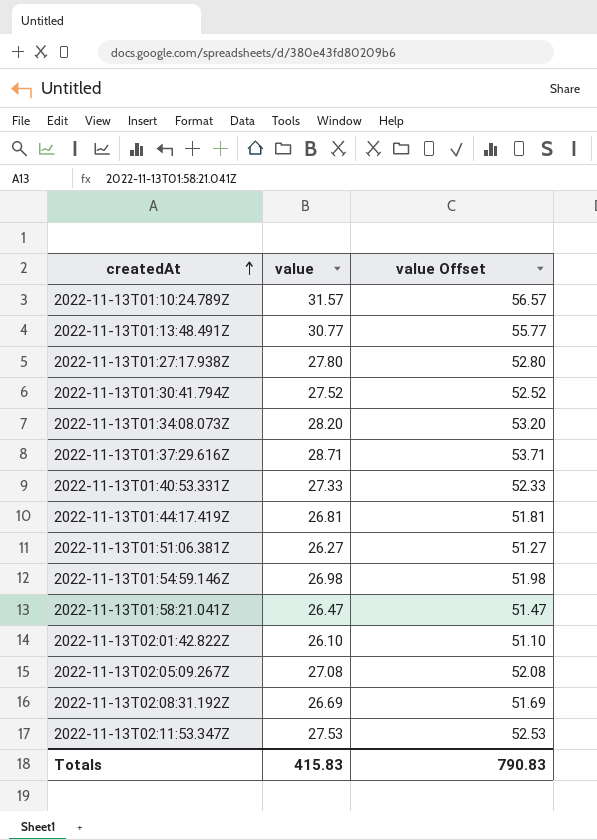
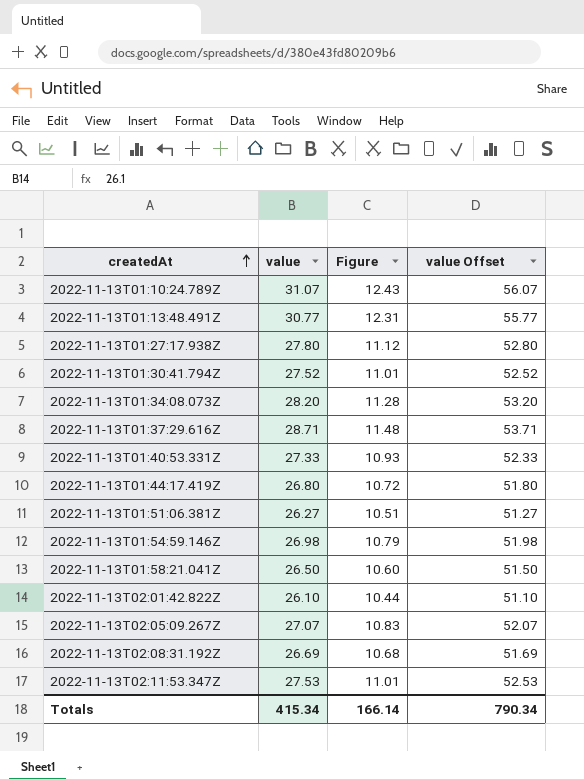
column Figure | formula: none -> [value] * 0.4
2022-11-13T01:10:24.789Z | value: 31.57 -> 31.07
2022-11-13T01:10:24.789Z | value Offset: 56.57 -> 56.07
2022-11-13T01:44:17.419Z | value: 26.81 -> 26.80
2022-11-13T01:44:17.419Z | value Offset: 51.81 -> 51.80
2022-11-13T01:58:21.041Z | value: 26.47 -> 26.50
2022-11-13T01:58:21.041Z | value Offset: 51.47 -> 51.50
2022-11-13T02:05:09.267Z | value: 27.08 -> 27.07
2022-11-13T02:05:09.267Z | value Offset: 52.08 -> 52.07
Totals | value: 415.83 -> 415.34
Totals | value Offset: 790.83 -> 790.34

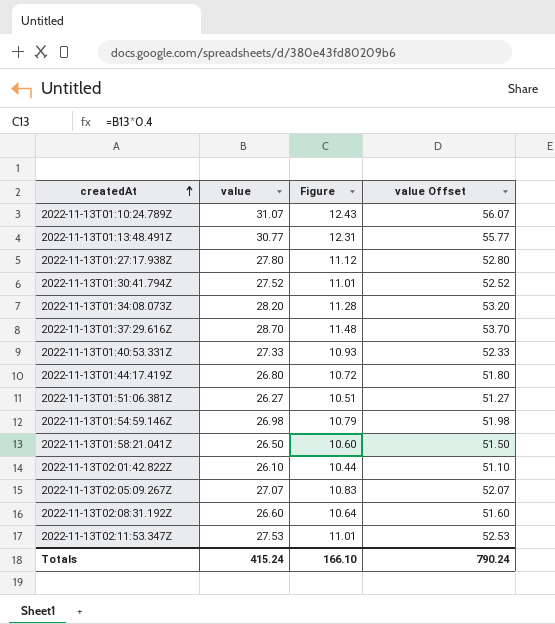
2022-11-13T01:37:29.616Z | value: 28.71 -> 28.70
2022-11-13T01:37:29.616Z | value Offset: 53.71 -> 53.70
2022-11-13T02:08:31.192Z | value: 26.69 -> 26.60
2022-11-13T02:08:31.192Z | Figure: 10.68 -> 10.64
2022-11-13T02:08:31.192Z | value Offset: 51.69 -> 51.60
Totals | value: 415.34 -> 415.24
Totals | Figure: 166.14 -> 166.10
Totals | value Offset: 790.34 -> 790.24

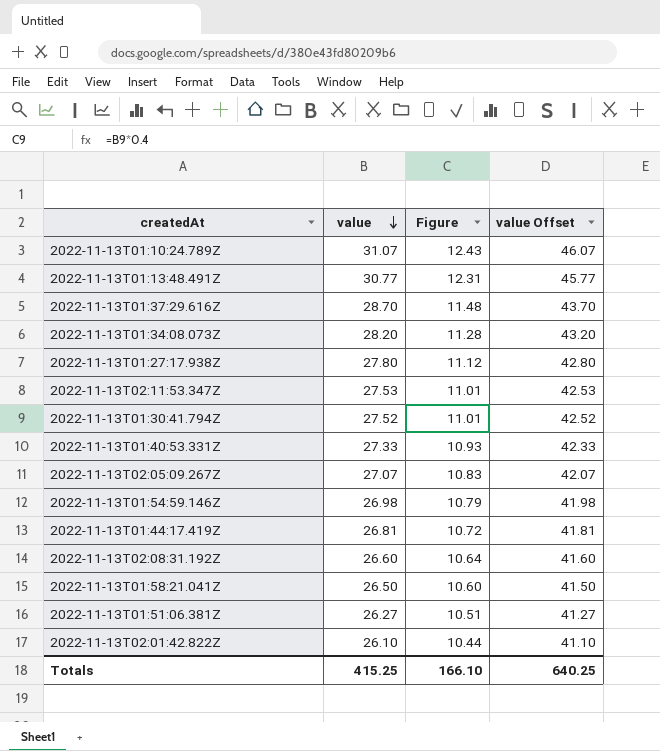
row order: createdAt ascending -> value descending
column value Offset | formula: [value] + 25 -> [value] + 15
2022-11-13T01:44:17.419Z | value: 26.80 -> 26.81
Totals | value: 415.24 -> 415.25
Totals | value Offset: 790.24 -> 640.25

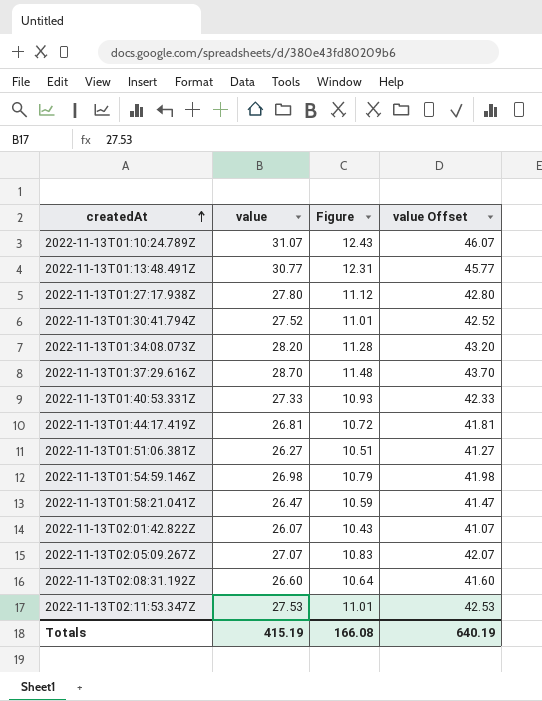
row order: value descending -> createdAt ascending
2022-11-13T01:58:21.041Z | value: 26.50 -> 26.47
2022-11-13T01:58:21.041Z | Figure: 10.60 -> 10.59
2022-11-13T01:58:21.041Z | value Offset: 41.50 -> 41.47
2022-11-13T02:01:42.822Z | value: 26.10 -> 26.07
2022-11-13T02:01:42.822Z | Figure: 10.44 -> 10.43
2022-11-13T02:01:42.822Z | value Offset: 41.10 -> 41.07
Totals | value: 415.25 -> 415.19
Totals | Figure: 166.10 -> 166.08
Totals | value Offset: 640.25 -> 640.19

